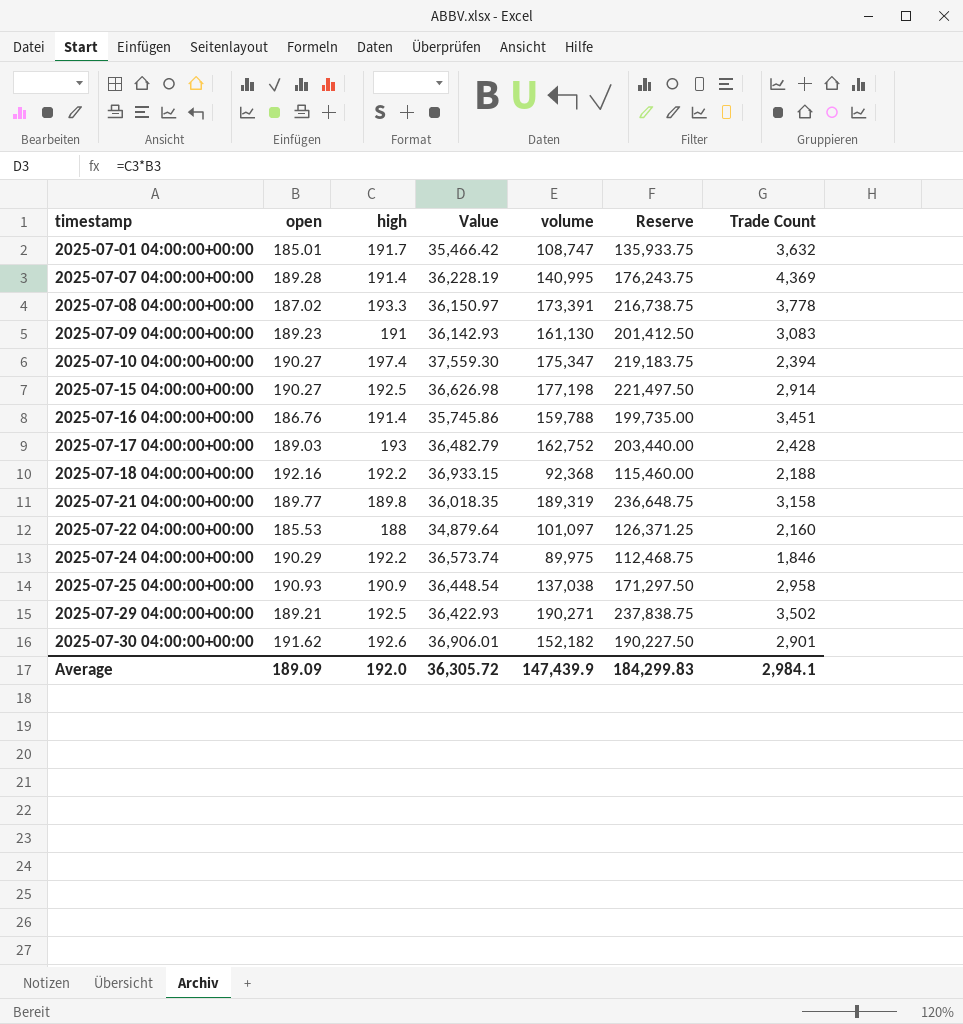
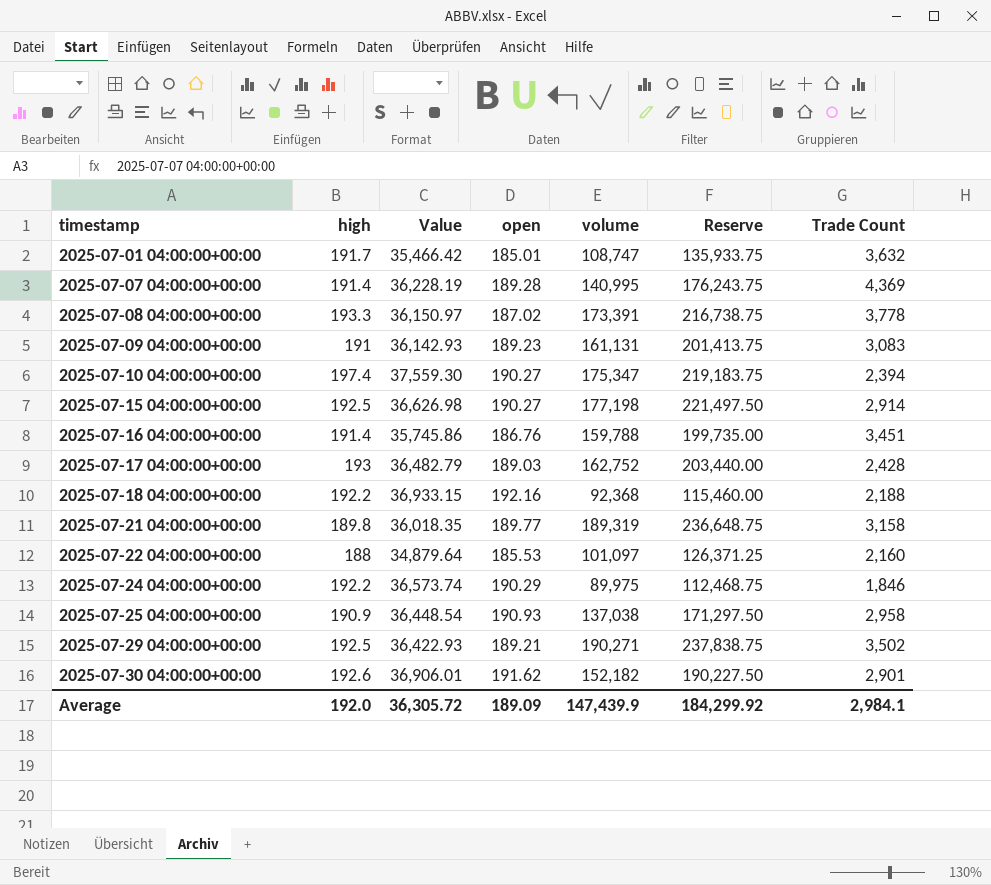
column open | position: 2 -> 4
2025-07-09 04:00:00+00:00 | volume: 161,130 -> 161,131
2025-07-09 04:00:00+00:00 | Reserve: 201,412.50 -> 201,413.75
Average | Reserve: 184,299.83 -> 184,299.92

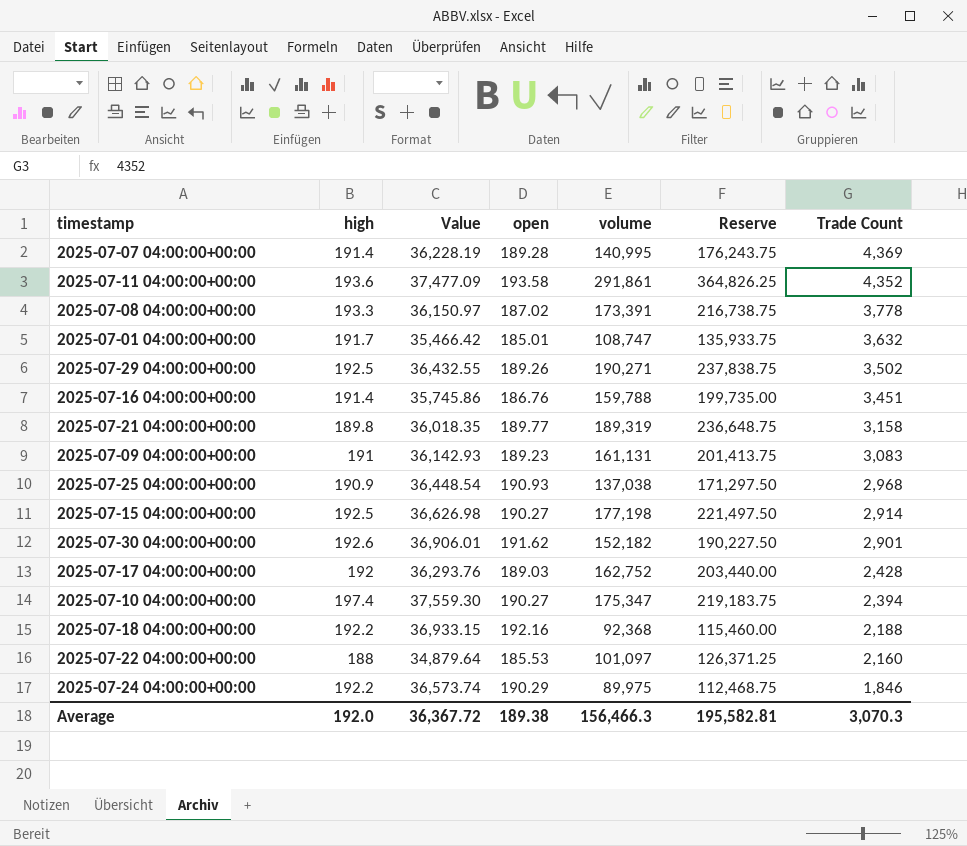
row order: timestamp ascending -> Trade Count descending
row 2025-07-11 04:00:00+00:00: none -> 193.6 | 37,477.09 | 193.58 | 291,861 | 364,826.25 | 4,352
2025-07-29 04:00:00+00:00 | Value: 36,422.93 -> 36,432.55
2025-07-29 04:00:00+00:00 | open: 189.21 -> 189.26
2025-07-25 04:00:00+00:00 | Trade Count: 2,958 -> 2,968
2025-07-17 04:00:00+00:00 | high: 193 -> 192
2025-07-17 04:00:00+00:00 | Value: 36,482.79 -> 36,293.76
Average | Value: 36,305.72 -> 36,367.72
Average | open: 189.09 -> 189.38
Average | volume: 147,439.9 -> 156,466.3
Average | Reserve: 184,299.92 -> 195,582.81
Average | Trade Count: 2,984.1 -> 3,070.3

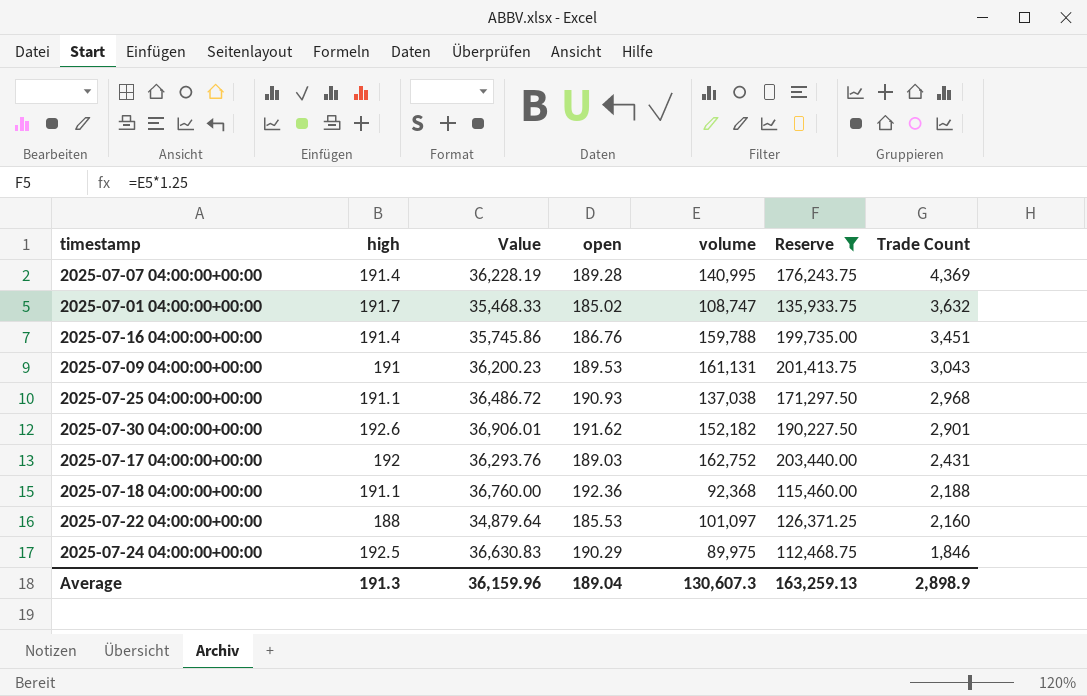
filter: none -> Reserve <= 203,440.00
2025-07-01 04:00:00+00:00 | Value: 35,466.42 -> 35,468.33
2025-07-01 04:00:00+00:00 | open: 185.01 -> 185.02
2025-07-09 04:00:00+00:00 | Value: 36,142.93 -> 36,200.23
2025-07-09 04:00:00+00:00 | open: 189.23 -> 189.53
2025-07-09 04:00:00+00:00 | Trade Count: 3,083 -> 3,043
2025-07-25 04:00:00+00:00 | high: 190.9 -> 191.1
2025-07-25 04:00:00+00:00 | Value: 36,448.54 -> 36,486.72
2025-07-17 04:00:00+00:00 | Trade Count: 2,428 -> 2,431
2025-07-18 04:00:00+00:00 | high: 192.2 -> 191.1
2025-07-18 04:00:00+00:00 | Value: 36,933.15 -> 36,760.00
2025-07-18 04:00:00+00:00 | open: 192.16 -> 192.36
2025-07-24 04:00:00+00:00 | high: 192.2 -> 192.5
2025-07-24 04:00:00+00:00 | Value: 36,573.74 -> 36,630.83
Average | high: 192.0 -> 191.3
Average | Value: 36,367.72 -> 36,159.96
Average | open: 189.38 -> 189.04
Average | volume: 156,466.3 -> 130,607.3
Average | Reserve: 195,582.81 -> 163,259.13
Average | Trade Count: 3,070.3 -> 2,898.9

